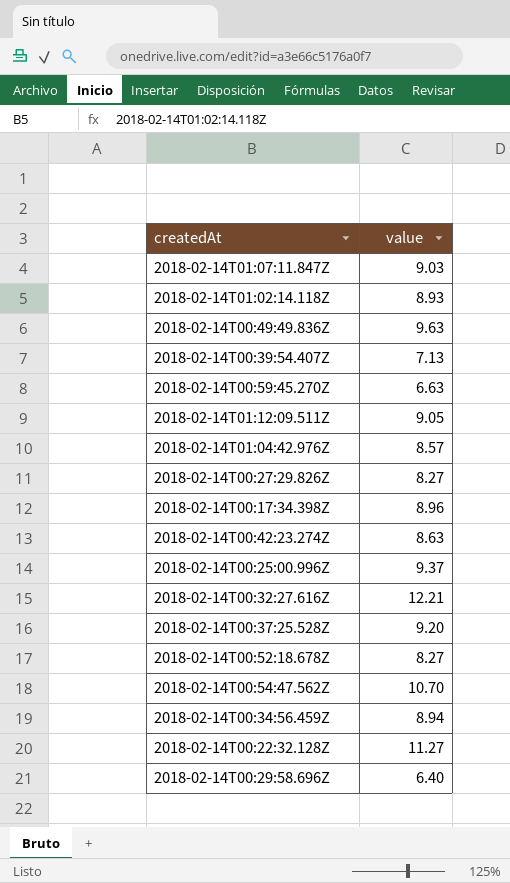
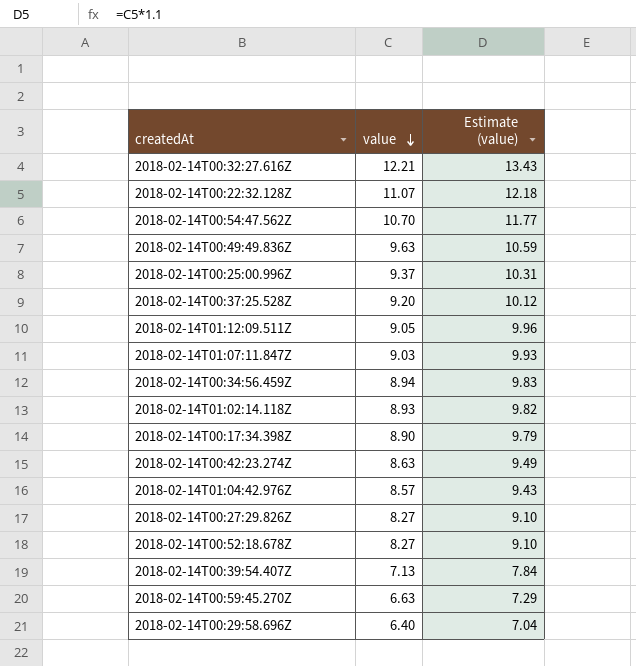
row order: none -> value descending
column Estimate (value) | formula: none -> [value] * 1.1
2018-02-14T00:22:32.128Z | value: 11.27 -> 11.07
2018-02-14T00:17:34.398Z | value: 8.96 -> 8.90

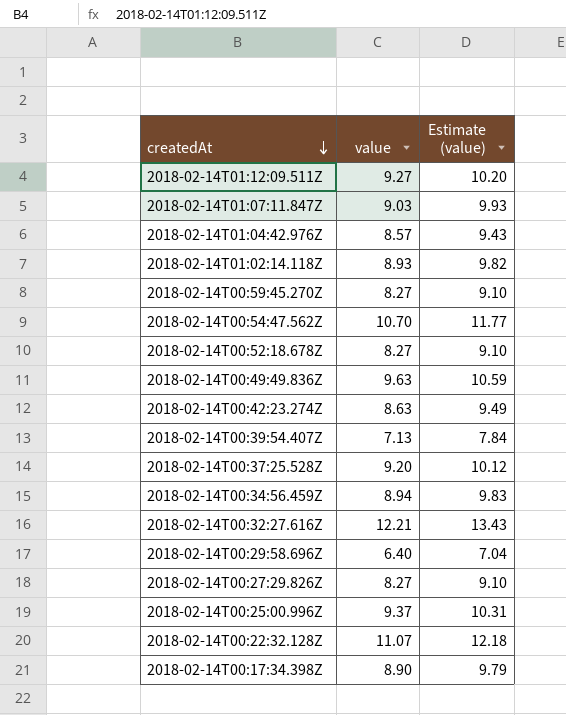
row order: value descending -> createdAt descending
2018-02-14T01:12:09.511Z | value: 9.05 -> 9.27
2018-02-14T01:12:09.511Z | Estimate (value): 9.96 -> 10.20
2018-02-14T00:59:45.270Z | value: 6.63 -> 8.27
2018-02-14T00:59:45.270Z | Estimate (value): 7.29 -> 9.10

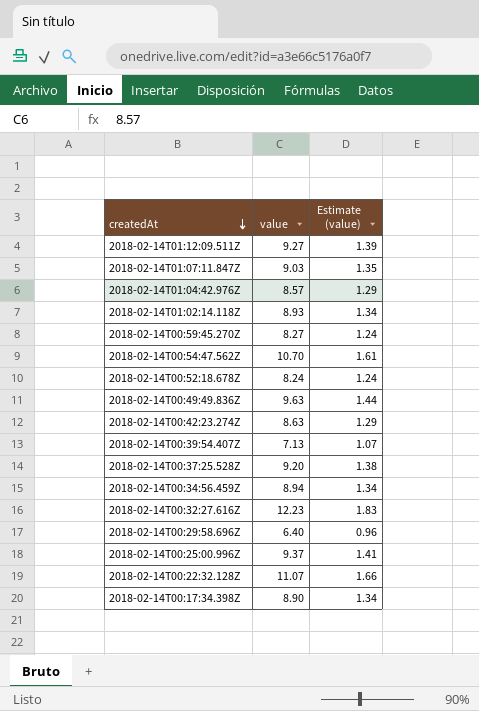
column Estimate (value) | formula: [value] * 1.1 -> [value] * 0.15
row 2018-02-14T00:27:29.826Z: 8.27 | 9.10 -> none
2018-02-14T00:52:18.678Z | value: 8.27 -> 8.24
2018-02-14T00:32:27.616Z | value: 12.21 -> 12.23

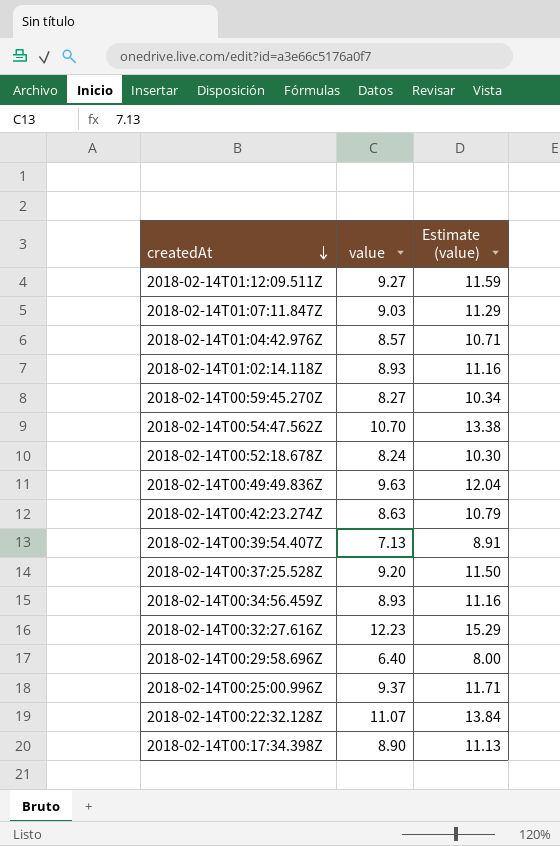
column Estimate (value) | formula: [value] * 0.15 -> [value] * 1.25
2018-02-14T00:34:56.459Z | value: 8.94 -> 8.93

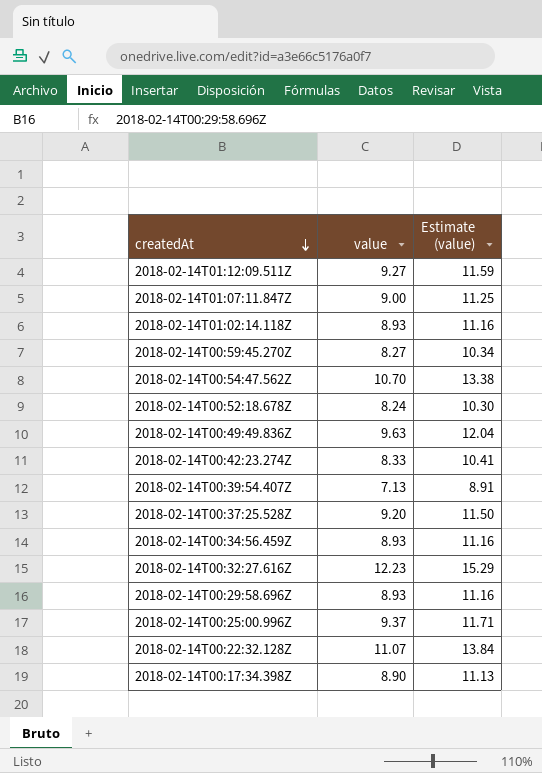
row 2018-02-14T01:04:42.976Z: 8.57 | 10.71 -> none
2018-02-14T01:07:11.847Z | value: 9.03 -> 9.00
2018-02-14T01:07:11.847Z | Estimate (value): 11.29 -> 11.25
2018-02-14T00:42:23.274Z | value: 8.63 -> 8.33
2018-02-14T00:42:23.274Z | Estimate (value): 10.79 -> 10.41
2018-02-14T00:29:58.696Z | value: 6.40 -> 8.93
2018-02-14T00:29:58.696Z | Estimate (value): 8.00 -> 11.16

